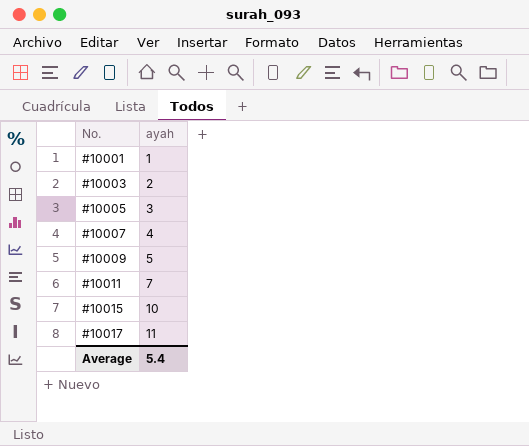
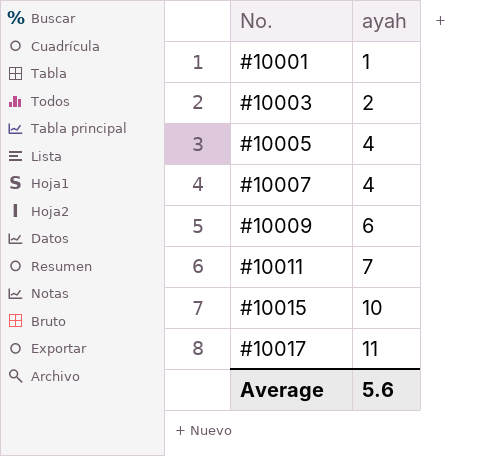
#10005 | ayah: 3 -> 4
#10009 | ayah: 5 -> 6
Average | ayah: 5.4 -> 5.6

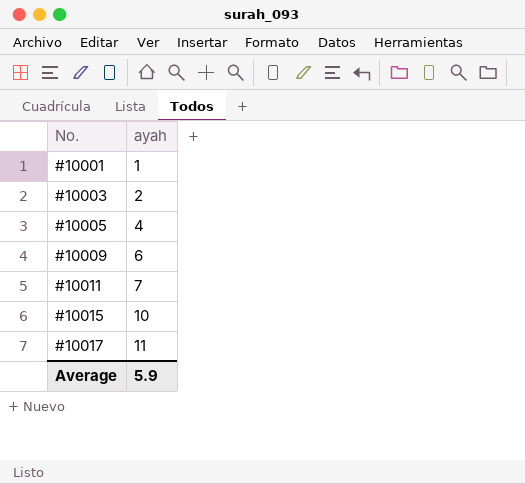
row #10007: 4 -> none
Average | ayah: 5.6 -> 5.9

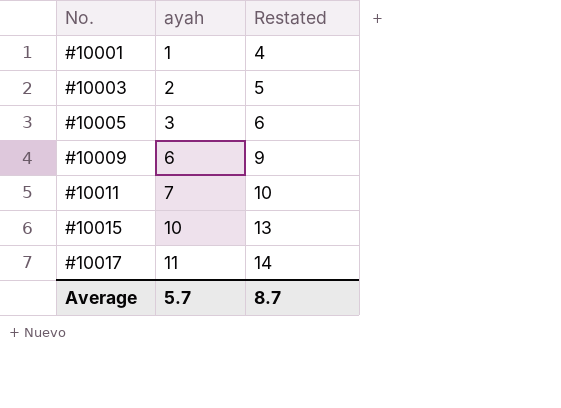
column Restated | formula: none -> [ayah] + 3
#10005 | ayah: 4 -> 3
Average | ayah: 5.9 -> 5.7

